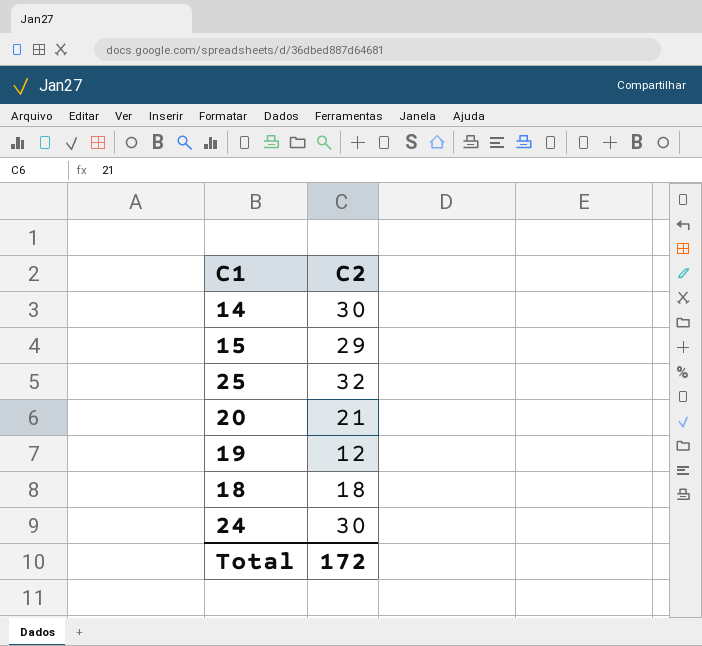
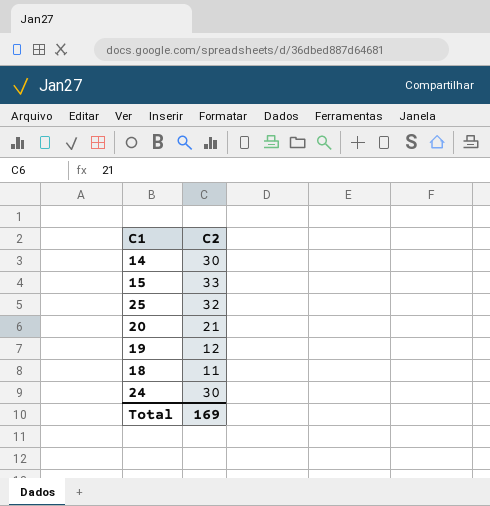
15 | C2: 29 -> 33
18 | C2: 18 -> 11
Total | C2: 172 -> 169

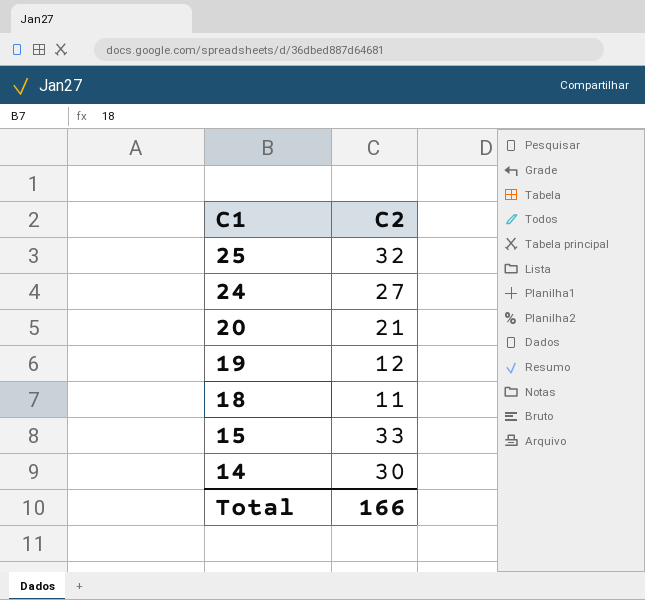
row order: none -> C1 descending
24 | C2: 30 -> 27
Total | C2: 169 -> 166

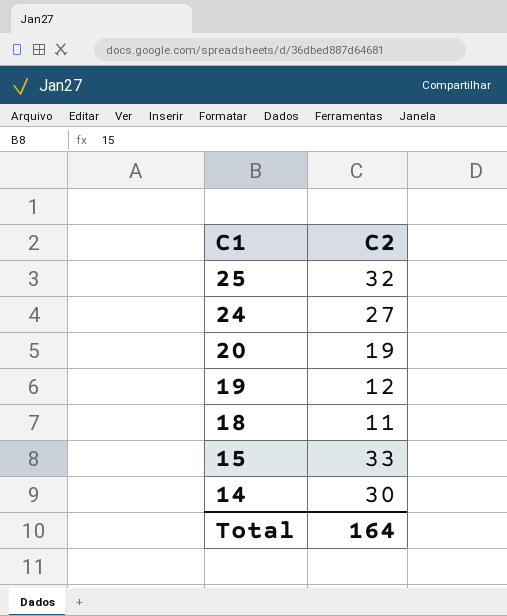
20 | C2: 21 -> 19
Total | C2: 166 -> 164

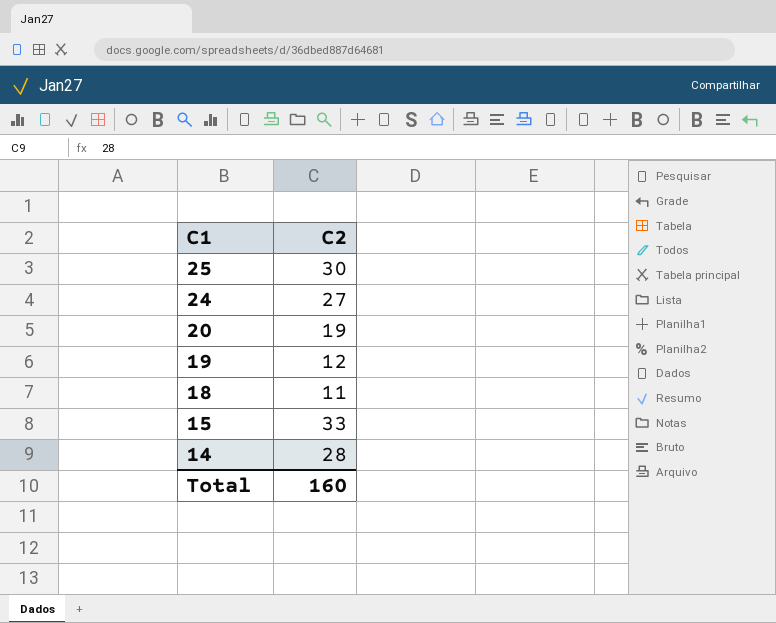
25 | C2: 32 -> 30
14 | C2: 30 -> 28
Total | C2: 164 -> 160

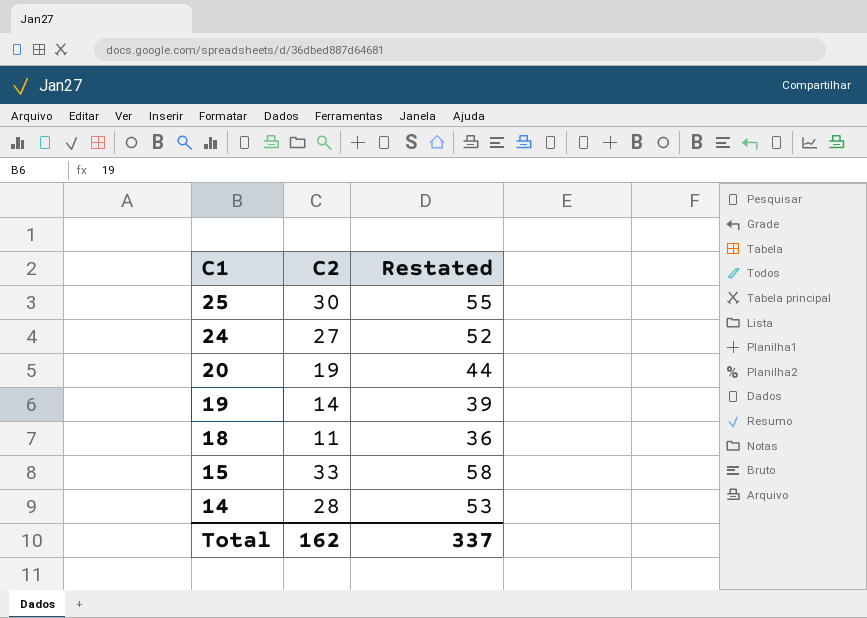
column Restated | formula: none -> [C2] + 25
19 | C2: 12 -> 14
Total | C2: 160 -> 162

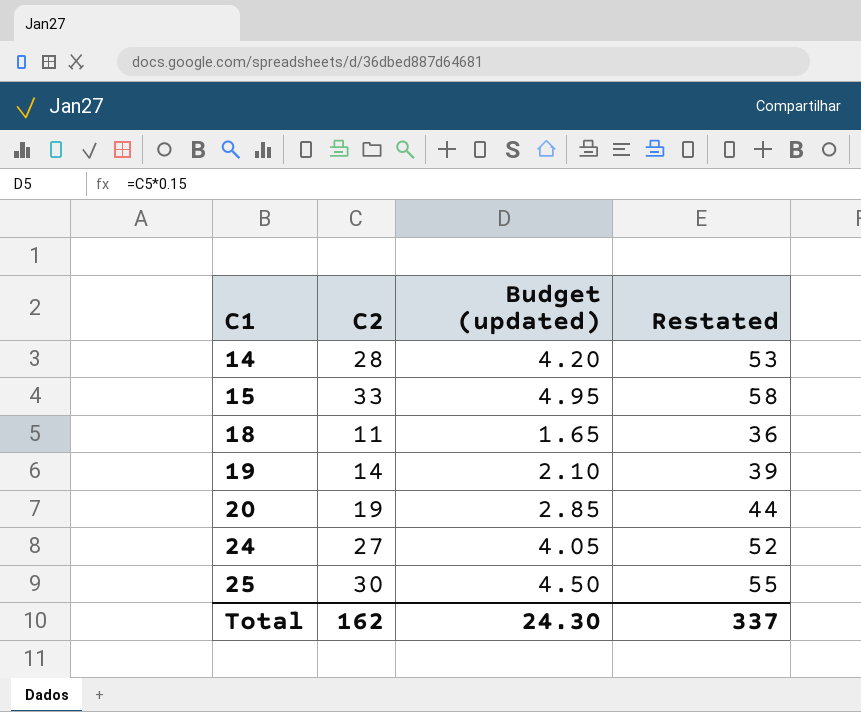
row order: C1 descending -> C1 ascending
column Budget (updated) | formula: none -> [C2] * 0.15

